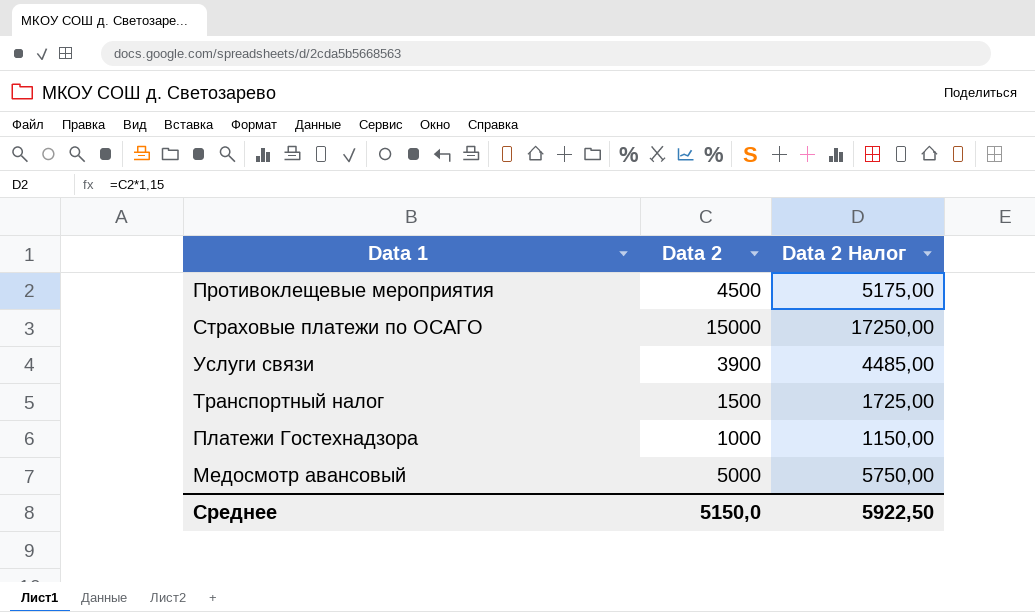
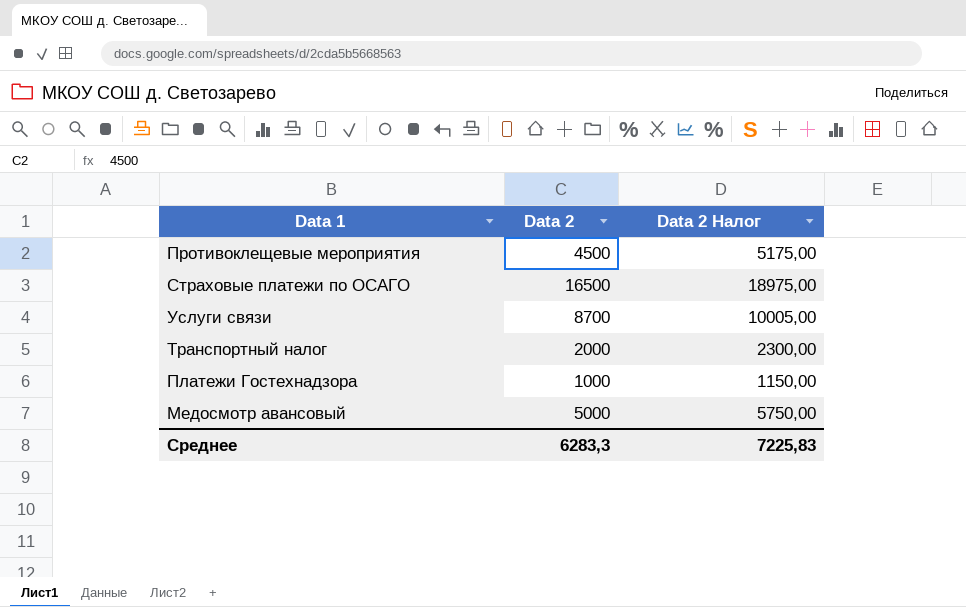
Страховые платежи по ОСАГО | Data 2: 15000 -> 16500
Страховые платежи по ОСАГО | Data 2 Налог: 17250,00 -> 18975,00
Услуги связи | Data 2: 3900 -> 8700
Услуги связи | Data 2 Налог: 4485,00 -> 10005,00
Транспортный налог | Data 2: 1500 -> 2000
Транспортный налог | Data 2 Налог: 1725,00 -> 2300,00
Среднее | Data 2: 5150,0 -> 6283,3
Среднее | Data 2 Налог: 5922,50 -> 7225,83

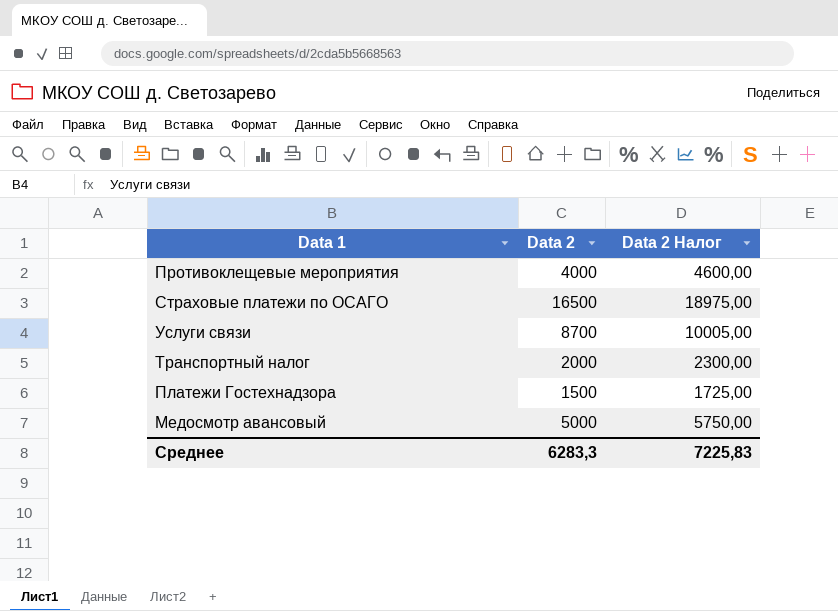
Противоклещевые мероприятия | Data 2: 4500 -> 4000
Противоклещевые мероприятия | Data 2 Налог: 5175,00 -> 4600,00
Платежи Гостехнадзора | Data 2: 1000 -> 1500
Платежи Гостехнадзора | Data 2 Налог: 1150,00 -> 1725,00

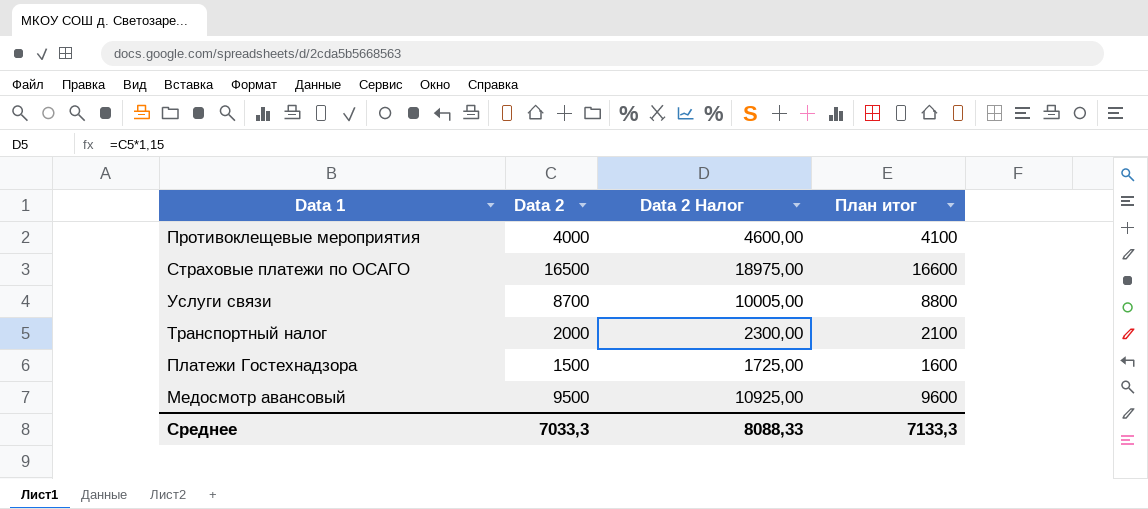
column План итог | formula: none -> [Data 2] + 100
Медосмотр авансовый | Data 2: 5000 -> 9500
Медосмотр авансовый | Data 2 Налог: 5750,00 -> 10925,00
Среднее | Data 2: 6283,3 -> 7033,3
Среднее | Data 2 Налог: 7225,83 -> 8088,33

